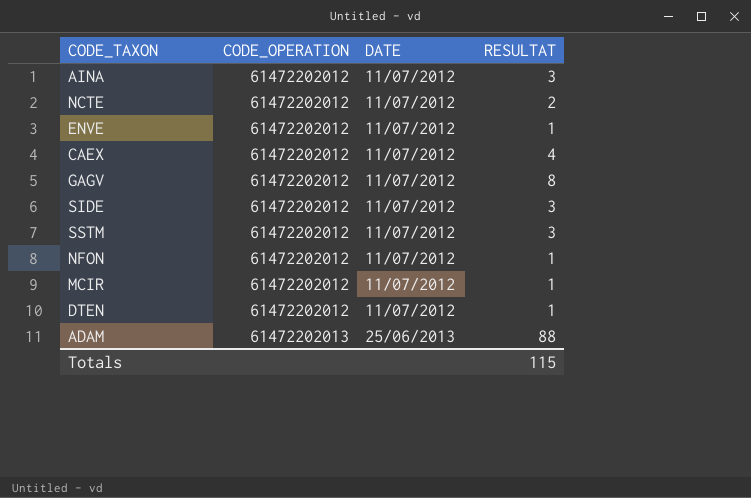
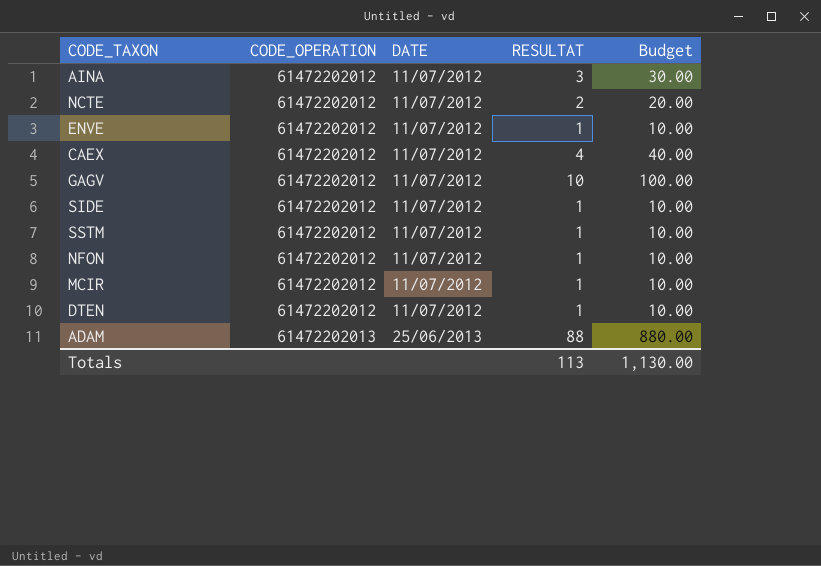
column Budget | formula: none -> [RESULTAT] * 10
GAGV | RESULTAT: 8 -> 10
SIDE | RESULTAT: 3 -> 1
SSTM | RESULTAT: 3 -> 1
Totals | RESULTAT: 115 -> 113

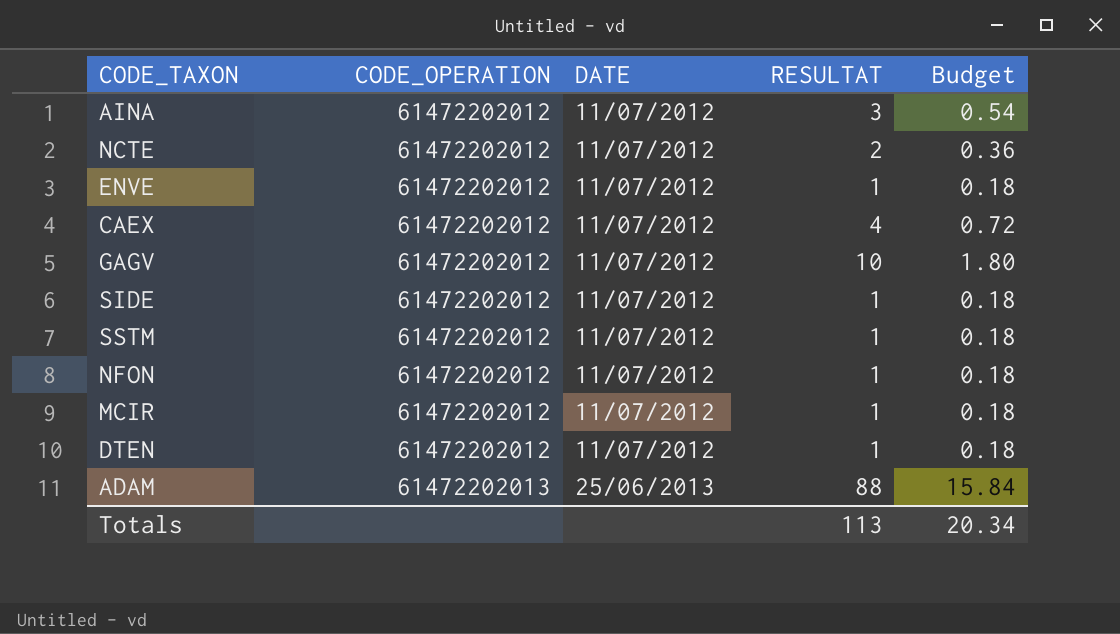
column Budget | formula: [RESULTAT] * 10 -> [RESULTAT] * 0.18
Totals | Budget: 1,130.00 -> 20.34

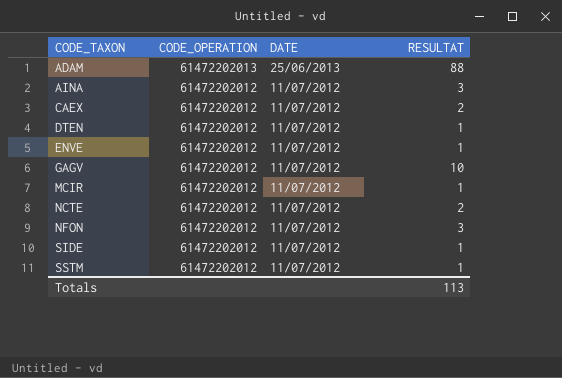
row order: CODE_OPERATION ascending -> CODE_TAXON ascending
column Budget | formula: [RESULTAT] * 0.18 -> none
CAEX | RESULTAT: 4 -> 2
NFON | RESULTAT: 1 -> 3

